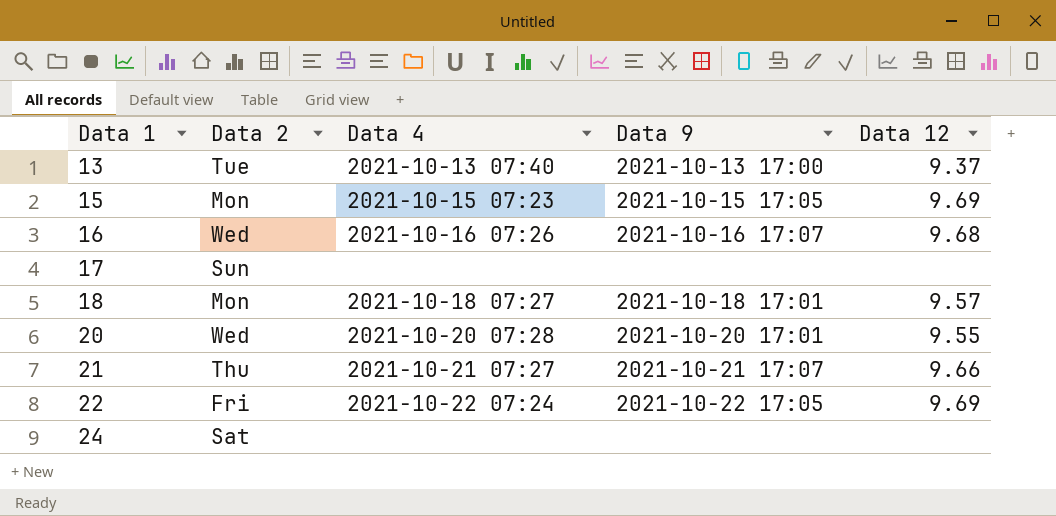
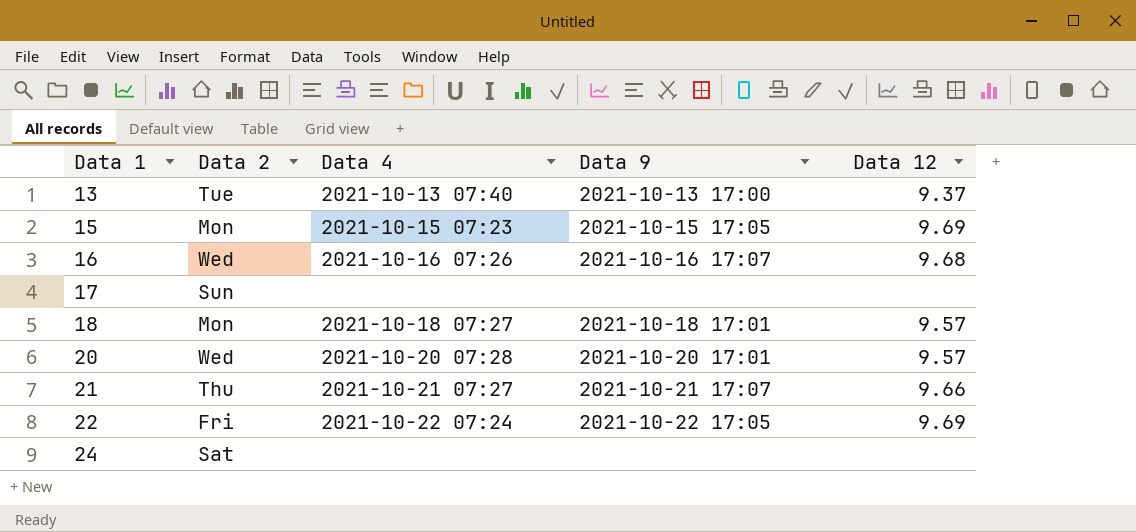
20 | Data 12: 9.55 -> 9.57

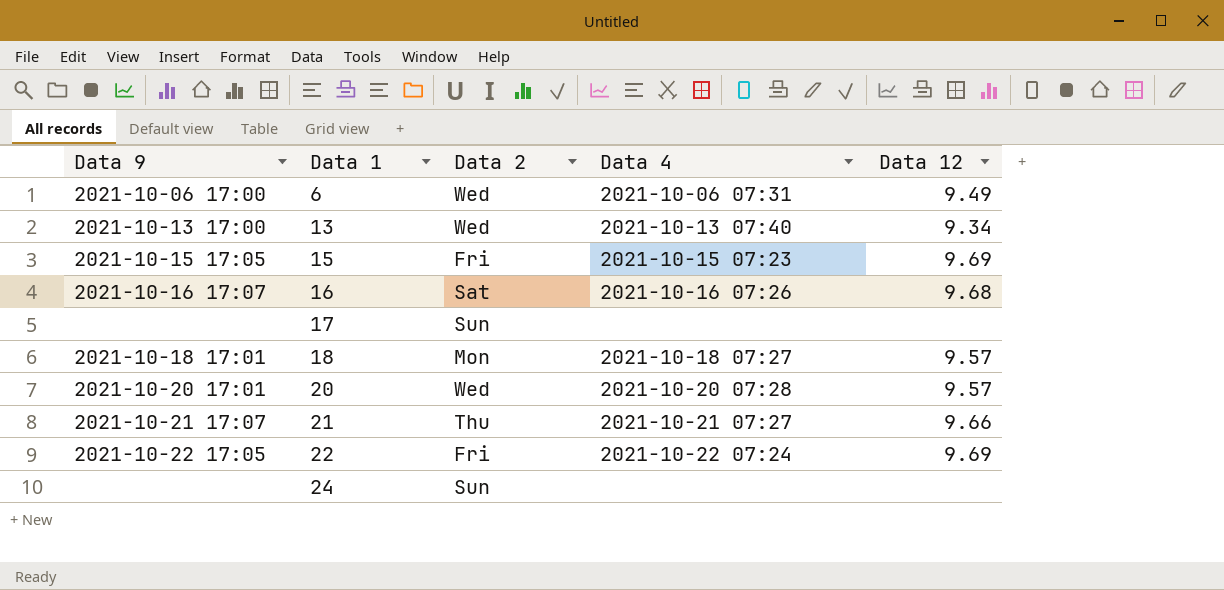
column Data 9 | position: 4 -> 1
row 6: none -> 2021-10-06 17:00 | Wed | 2021-10-06 07:31 | 9.49
13 | Data 2: Tue -> Wed
13 | Data 12: 9.37 -> 9.34
15 | Data 2: Mon -> Fri
16 | Data 2: Wed -> Sat
24 | Data 2: Sat -> Sun

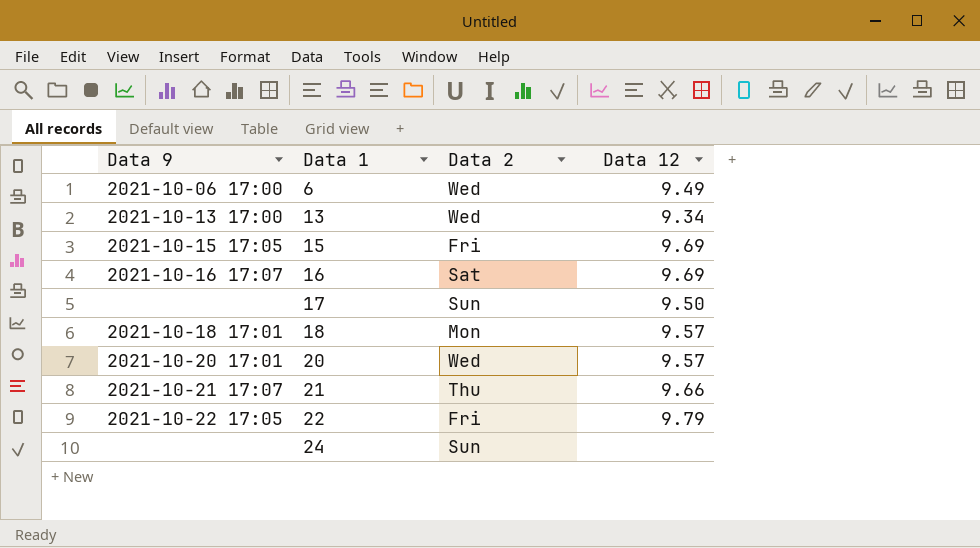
column Data 4 | position: 4 -> none
16 | Data 12: 9.68 -> 9.69
17 | Data 12: none -> 9.50
22 | Data 12: 9.69 -> 9.79

